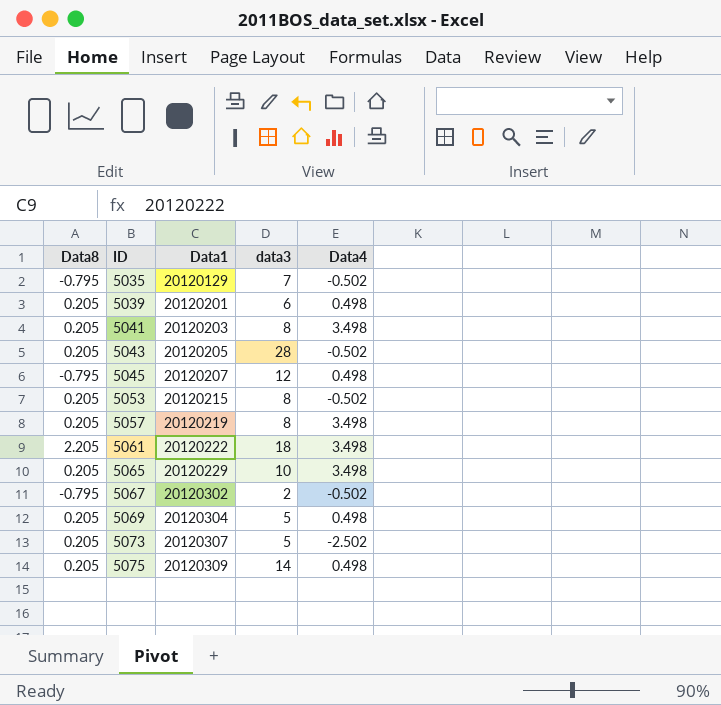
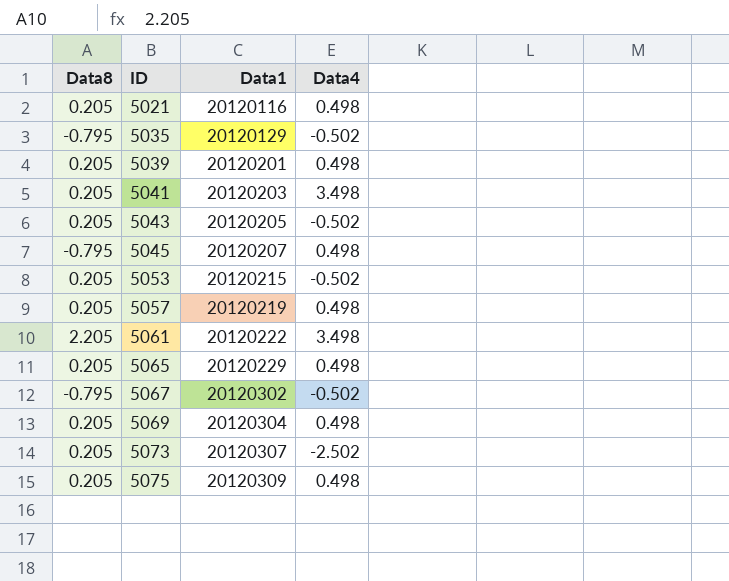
column data3 | position: 4 -> none
row 5021: none -> 0.205 | 20120116 | 0.498
5057 | Data4: 3.498 -> 0.498
5065 | Data4: 3.498 -> 0.498

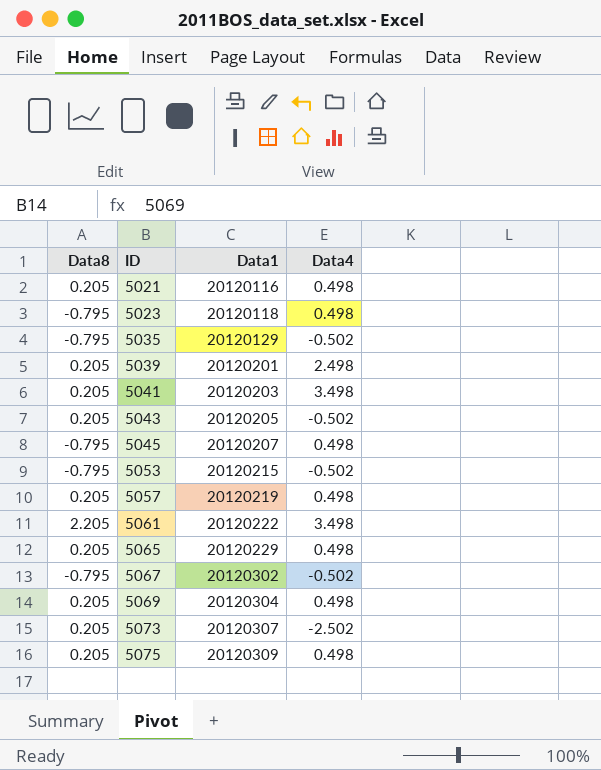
row 5023: none -> -0.795 | 20120118 | 0.498
5039 | Data4: 0.498 -> 2.498
5053 | Data8: 0.205 -> -0.795

